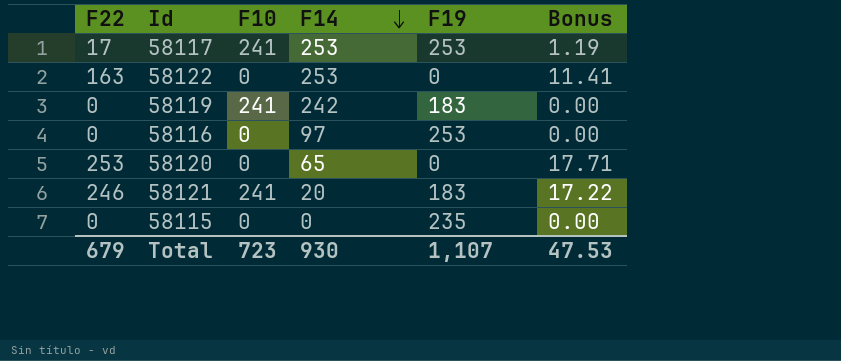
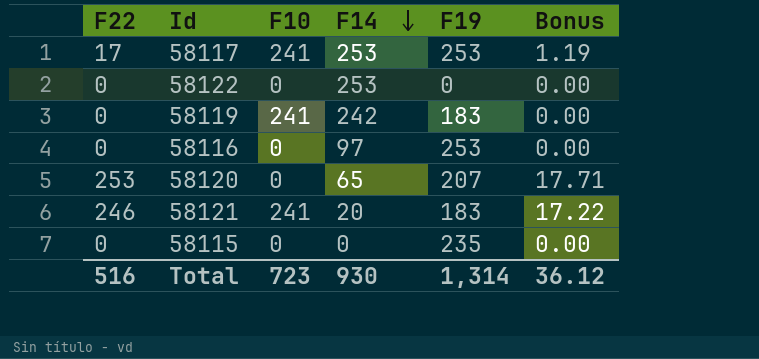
58122 | F22: 163 -> 0
58122 | Bonus: 11.41 -> 0.00
58120 | F19: 0 -> 207
Total | F22: 679 -> 516
Total | F19: 1,107 -> 1,314
Total | Bonus: 47.53 -> 36.12

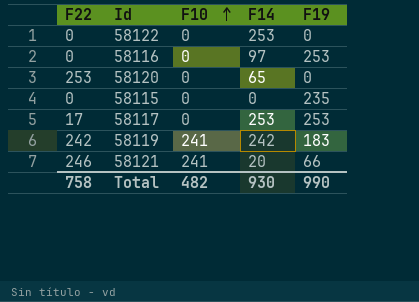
row order: F14 descending -> F10 ascending
column Bonus | formula: [F22] * 0.07 -> none
58120 | F19: 207 -> 0
58117 | F10: 241 -> 0
58119 | F22: 0 -> 242
58121 | F19: 183 -> 66
Total | F22: 516 -> 758
Total | F10: 723 -> 482
Total | F19: 1,314 -> 990

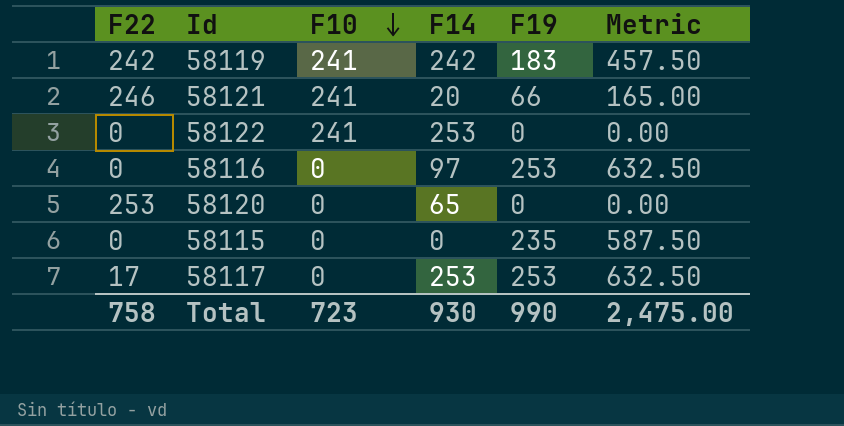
row order: F10 ascending -> F10 descending
column Metric | formula: none -> [F19] * 2.5
58122 | F10: 0 -> 241
Total | F10: 482 -> 723

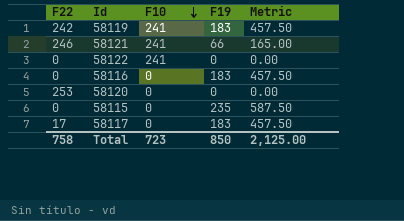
column F14 | position: 4 -> none
58116 | F19: 253 -> 183
58116 | Metric: 632.50 -> 457.50
58117 | F19: 253 -> 183
58117 | Metric: 632.50 -> 457.50
Total | F19: 990 -> 850
Total | Metric: 2,475.00 -> 2,125.00

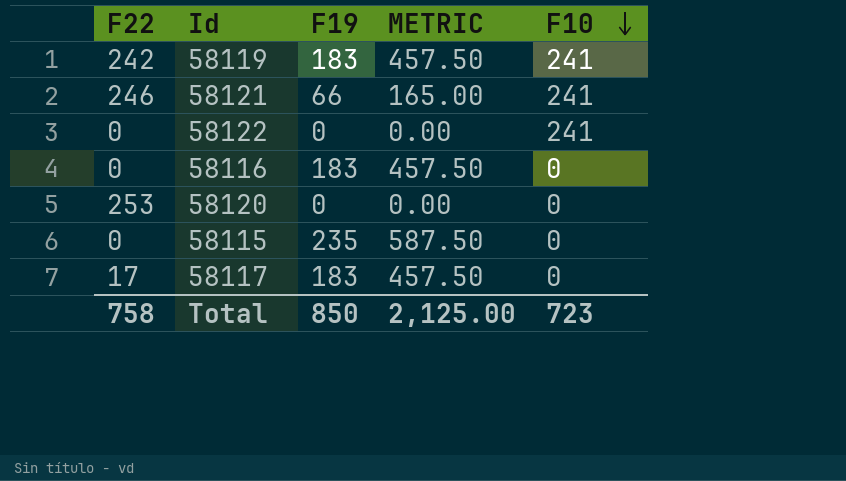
column name: Metric -> METRIC
column F10 | position: 3 -> 5

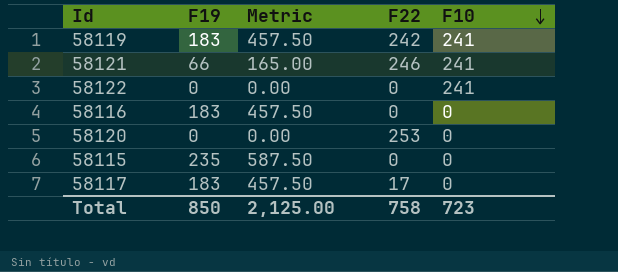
column name: METRIC -> Metric
column F22 | position: 1 -> 4

